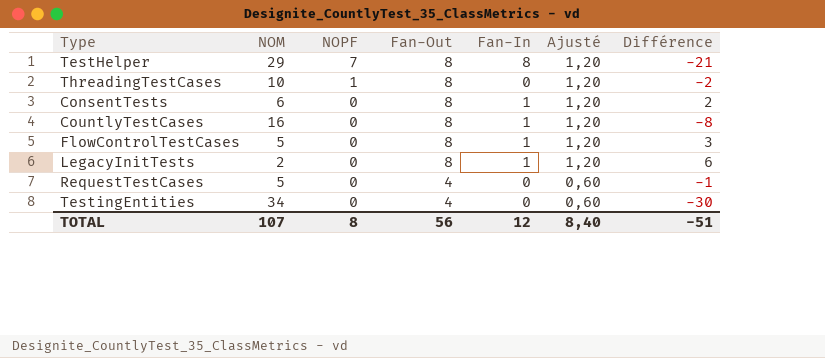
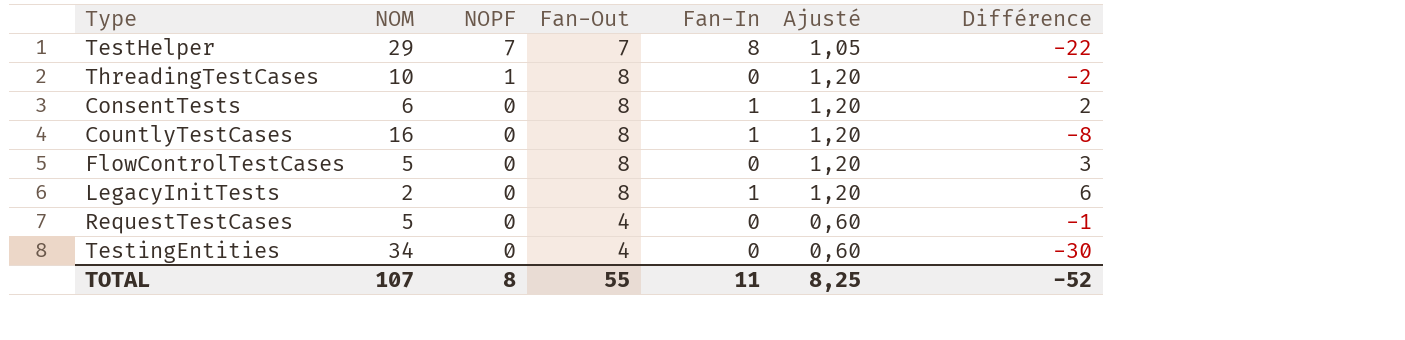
TestHelper | Fan-Out: 8 -> 7
TestHelper | Ajusté: 1,20 -> 1,05
TestHelper | Différence: -21 -> -22
FlowControlTestCases | Fan-In: 1 -> 0
TOTAL | Fan-Out: 56 -> 55
TOTAL | Fan-In: 12 -> 11
TOTAL | Ajusté: 8,40 -> 8,25
TOTAL | Différence: -51 -> -52

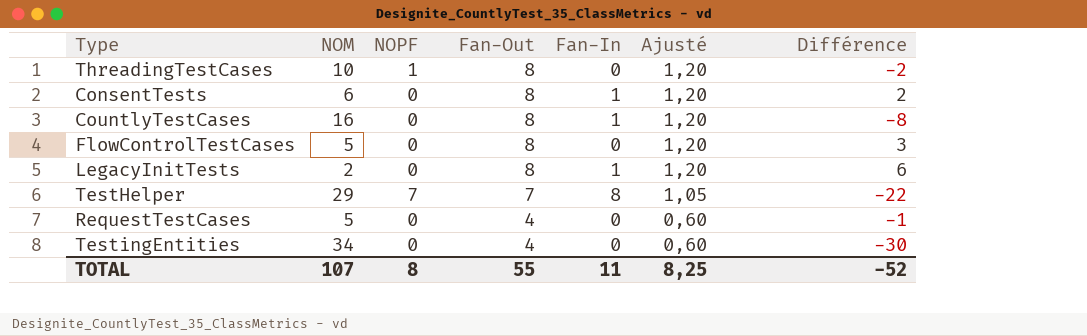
row order: NOPF descending -> Fan-Out descending

